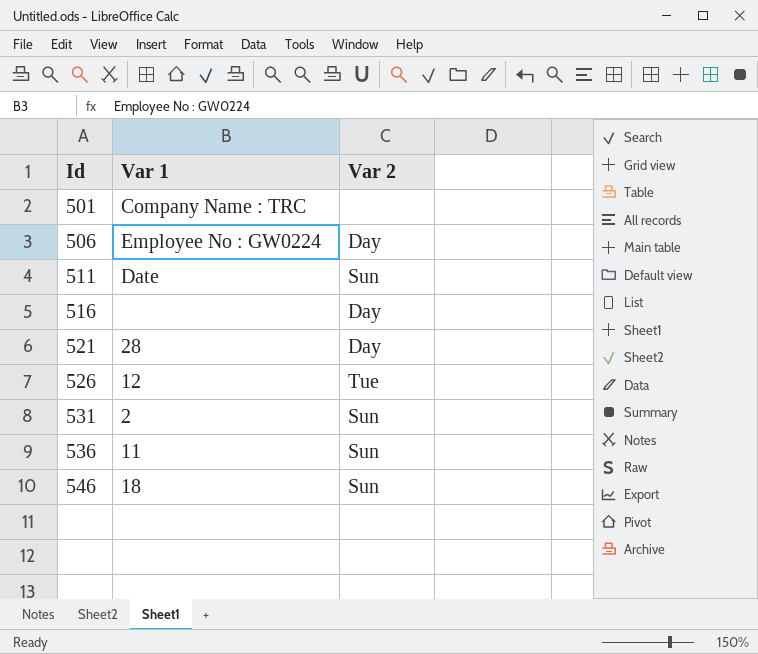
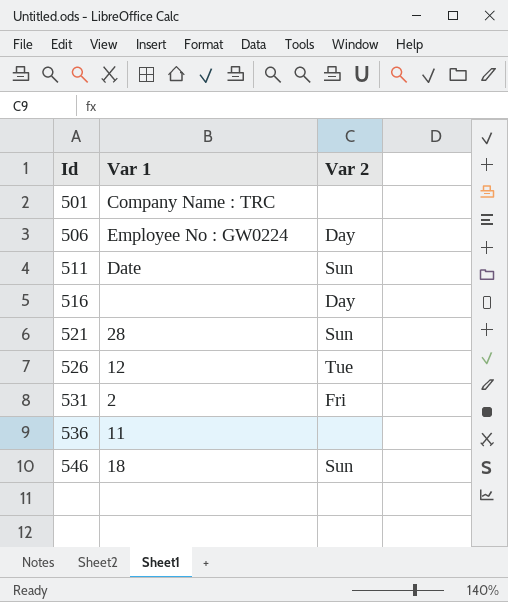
521 | Var 2: Day -> Sun
531 | Var 2: Sun -> Fri
536 | Var 2: Sun -> none

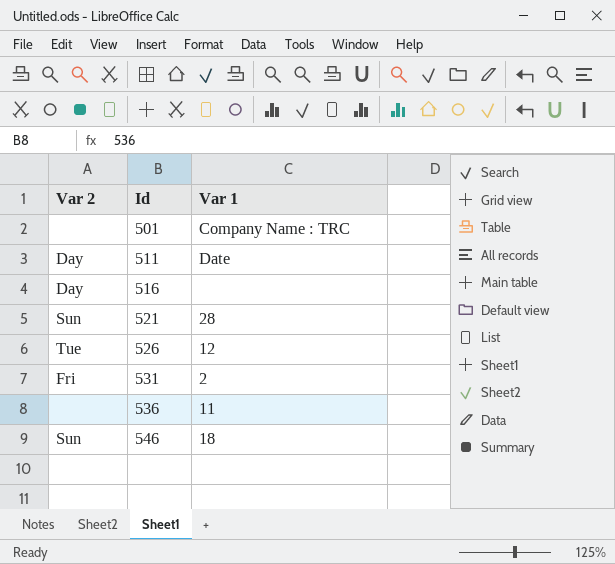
column Var 2 | position: 3 -> 1
row 506: Employee No : GW0224 | Day -> none
511 | Var 2: Sun -> Day

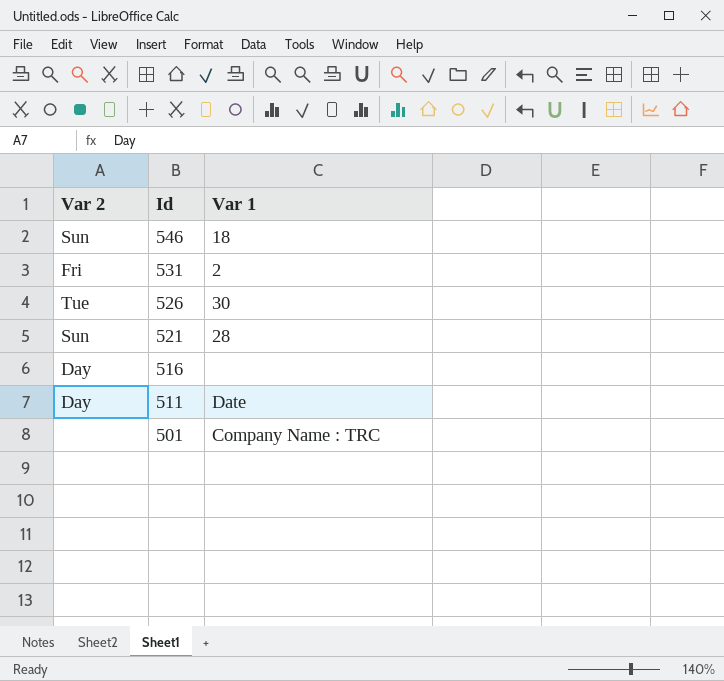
row order: Id ascending -> Id descending
row 536: none | 11 -> none
526 | Var 1: 12 -> 30

